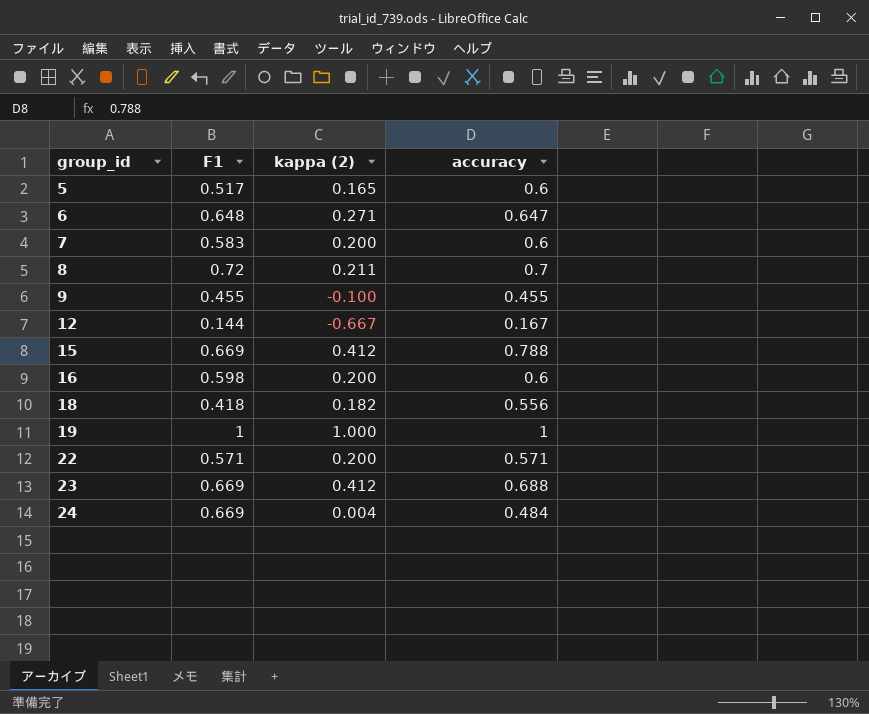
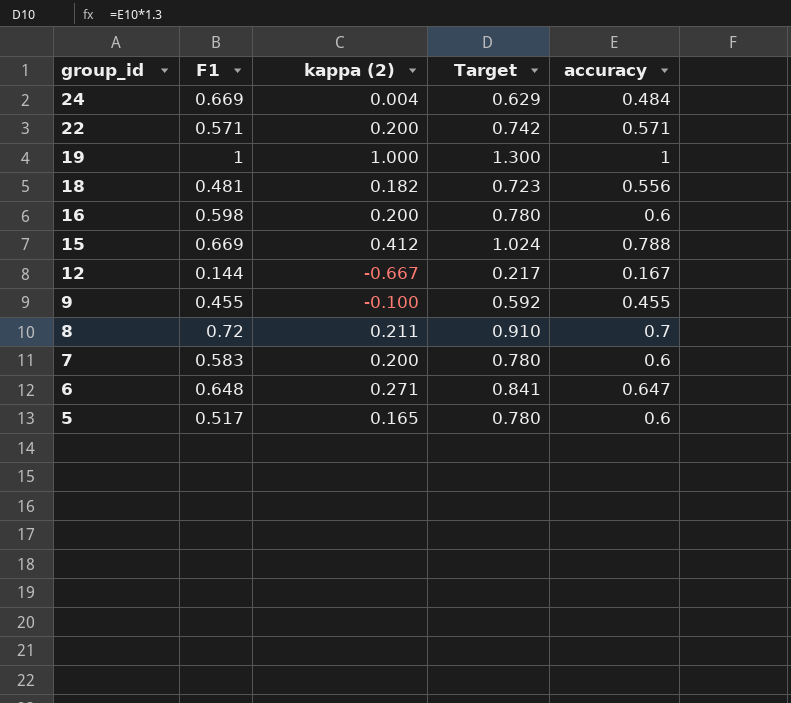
row order: group_id ascending -> group_id descending
column Target | formula: none -> [accuracy] * 1.3
row 23: 0.669 | 0.412 | 0.688 -> none
18 | F1: 0.418 -> 0.481

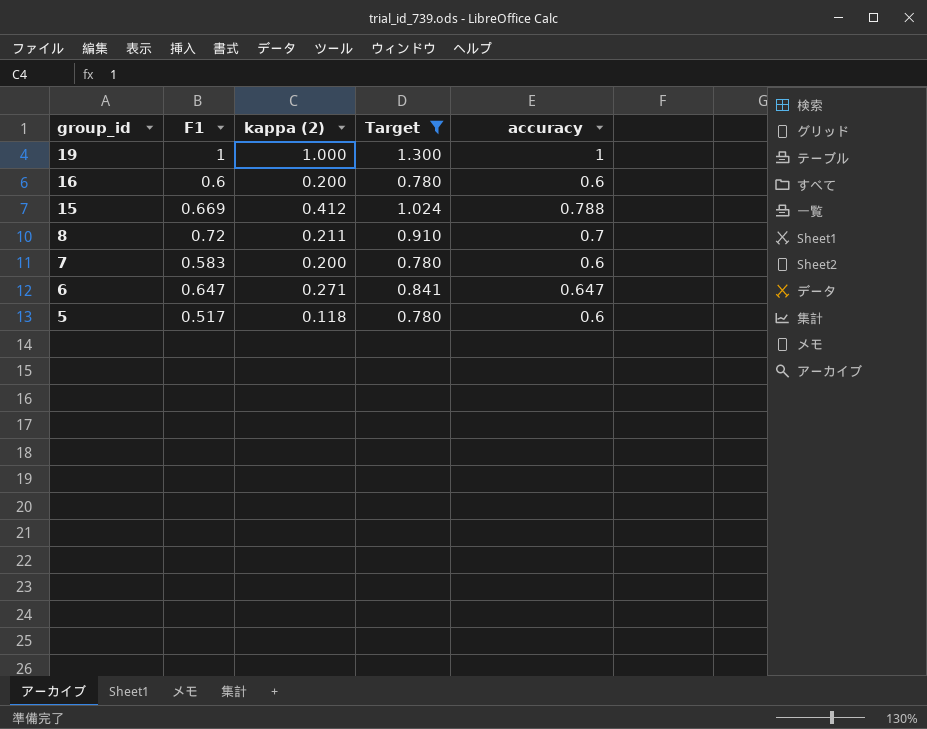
filter: none -> Target >= 0.780
16 | F1: 0.598 -> 0.6
6 | F1: 0.648 -> 0.647
5 | kappa (2): 0.165 -> 0.118

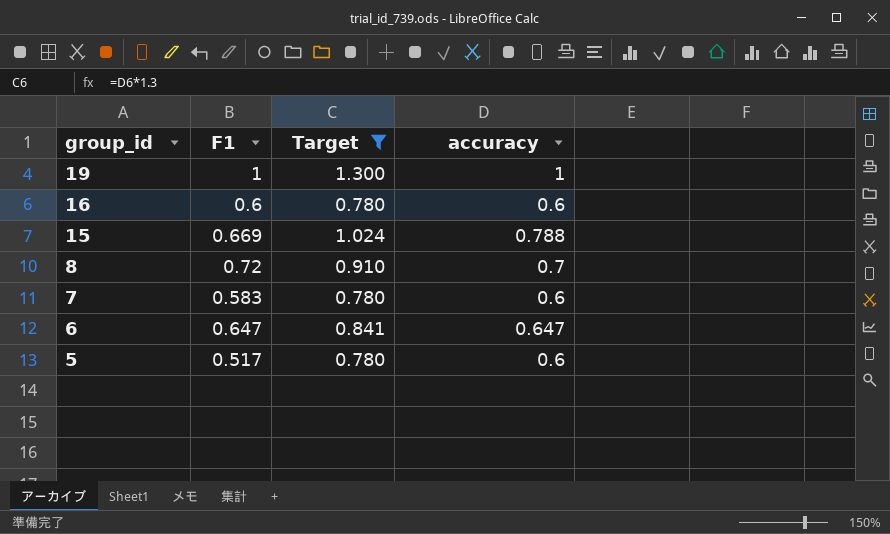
column kappa (2) | position: 3 -> none

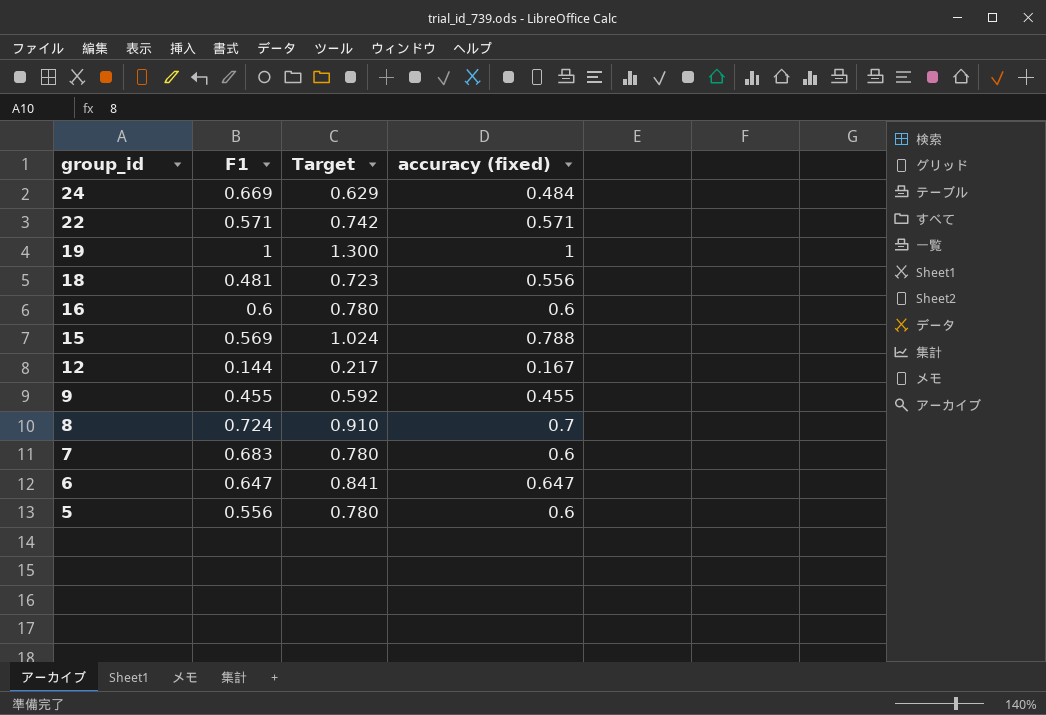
filter: Target >= 0.780 -> none
column name: accuracy -> accuracy (fixed)
15 | F1: 0.669 -> 0.569
8 | F1: 0.72 -> 0.724
7 | F1: 0.583 -> 0.683
5 | F1: 0.517 -> 0.556

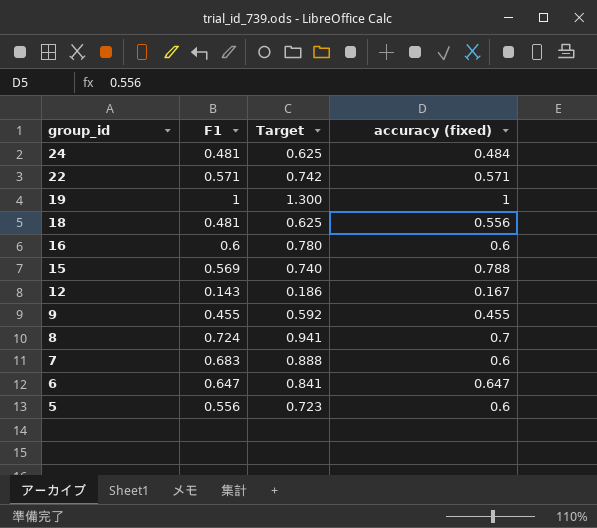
column Target | formula: [accuracy (fixed)] * 1.3 -> [F1] * 1.3
24 | F1: 0.669 -> 0.481
12 | F1: 0.144 -> 0.143

